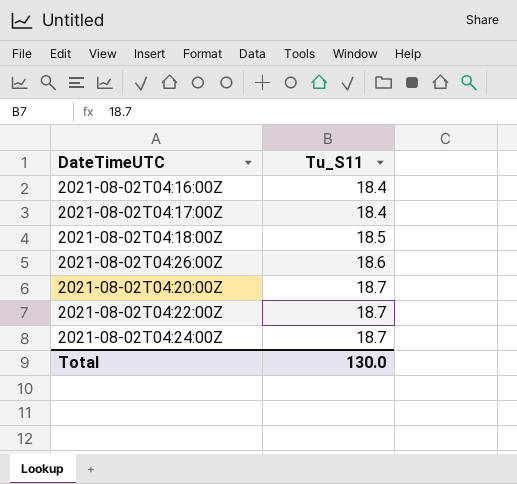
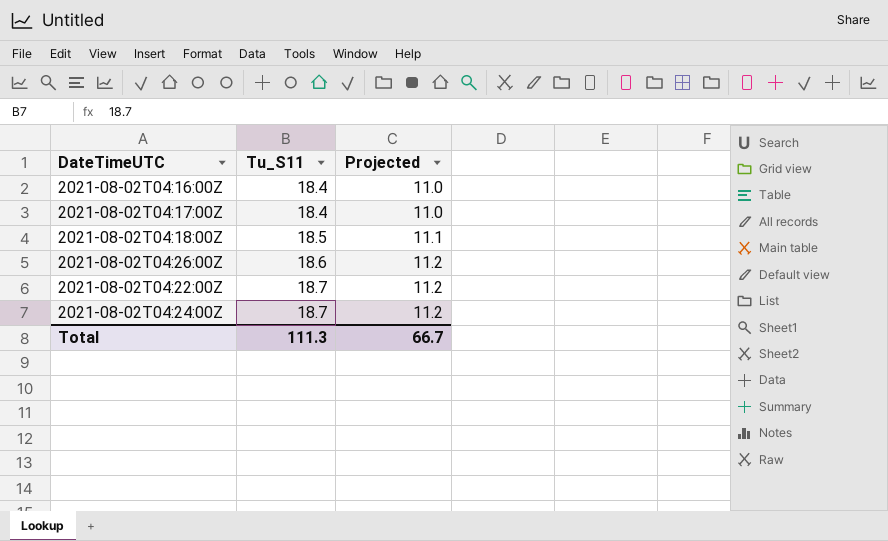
column Projected | formula: none -> [Tu_S11] * 0.6
row 2021-08-02T04:20:00Z: 18.7 -> none
Total | Tu_S11: 130.0 -> 111.3

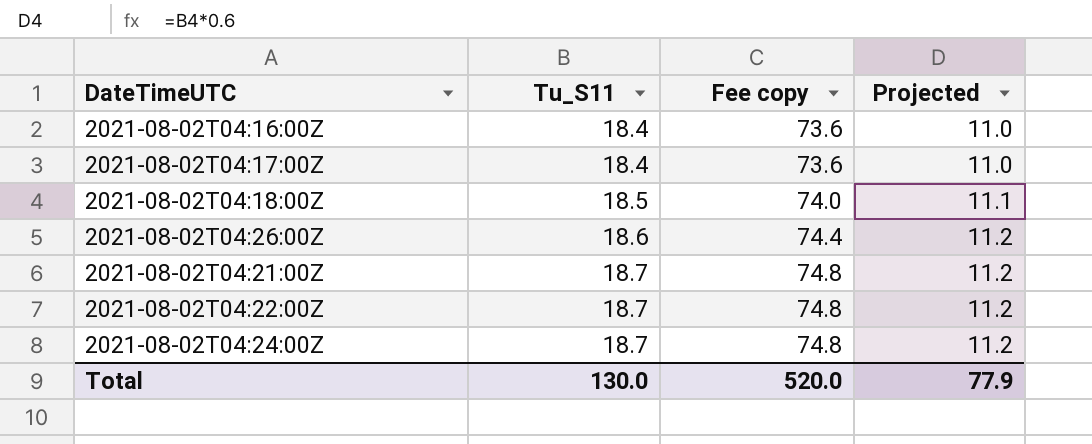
column Fee copy | formula: none -> [Tu_S11] * 4
row 2021-08-02T04:21:00Z: none -> 18.7 | 74.8 | 11.2
Total | Tu_S11: 111.3 -> 130.0
Total | Projected: 66.7 -> 77.9

